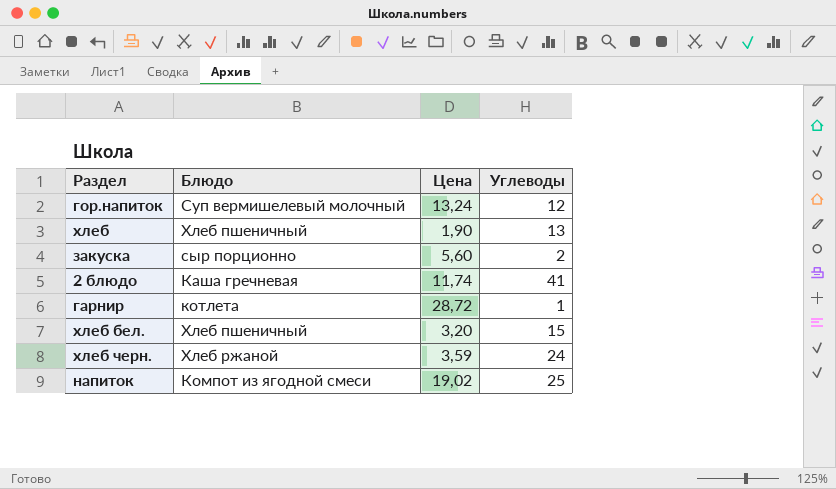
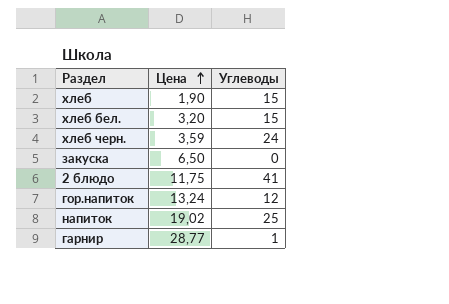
row order: none -> Цена ascending
column Блюдо | position: 2 -> none
хлеб | Углеводы: 13 -> 15
закуска | Цена: 5,60 -> 6,50
закуска | Углеводы: 2 -> 0
2 блюдо | Цена: 11,74 -> 11,75
гарнир | Цена: 28,72 -> 28,77

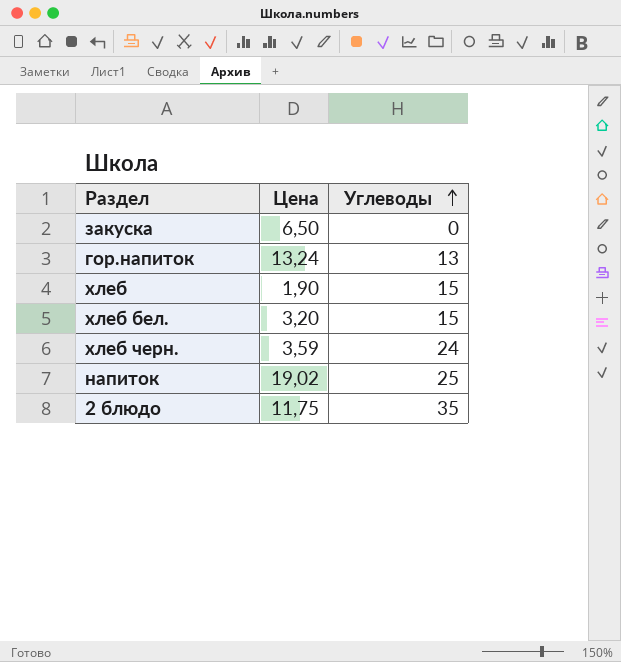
row order: Цена ascending -> Углеводы ascending
row гарнир: 28,77 | 1 -> none
гор.напиток | Углеводы: 12 -> 13
2 блюдо | Углеводы: 41 -> 35

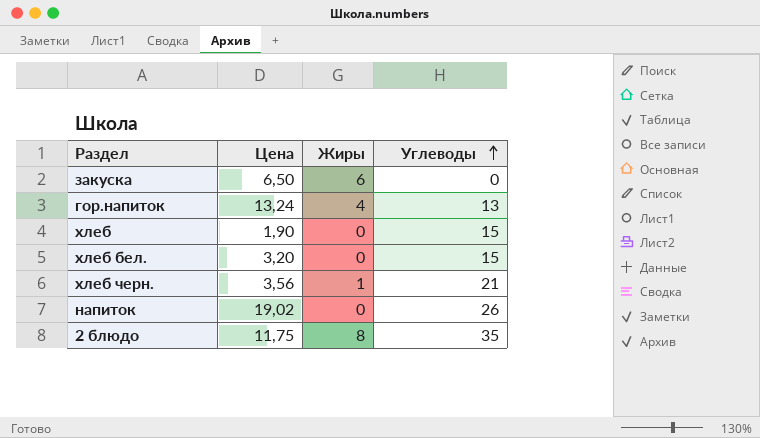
column Жиры | position: none -> 3
хлеб черн. | Цена: 3,59 -> 3,56
хлеб черн. | Углеводы: 24 -> 21
напиток | Углеводы: 25 -> 26

